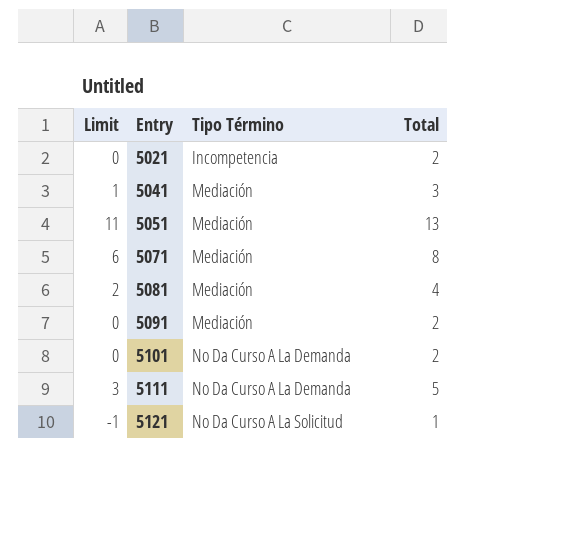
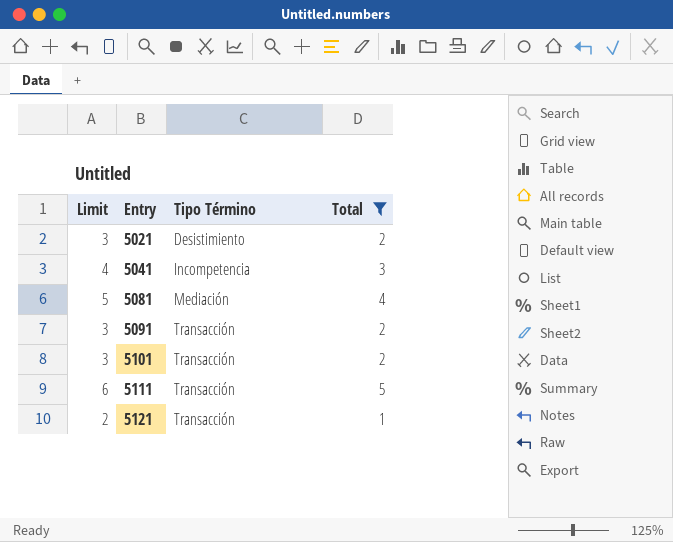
filter: none -> Total <= 5
column Limit | formula: [Total] - 2 -> [Total] + 1
5021 | Tipo Término: Incompetencia -> Desistimiento
5041 | Tipo Término: Mediación -> Incompetencia
5091 | Tipo Término: Mediación -> Transacción
5101 | Tipo Término: No Da Curso A La Demanda -> Transacción
5111 | Tipo Término: No Da Curso A La Demanda -> Transacción
5121 | Tipo Término: No Da Curso A La Solicitud -> Transacción

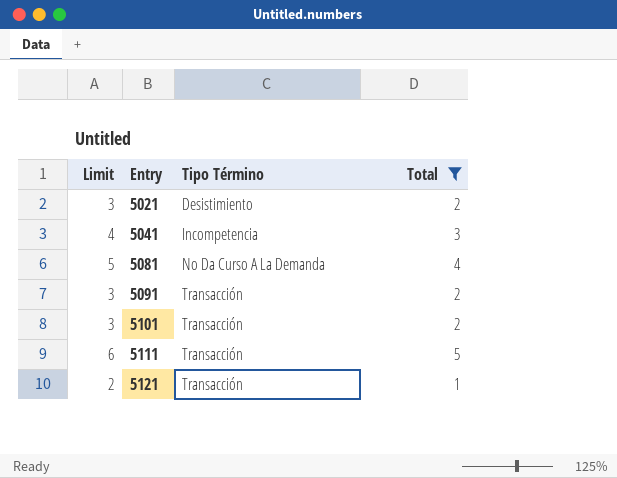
5081 | Tipo Término: Mediación -> No Da Curso A La Demanda

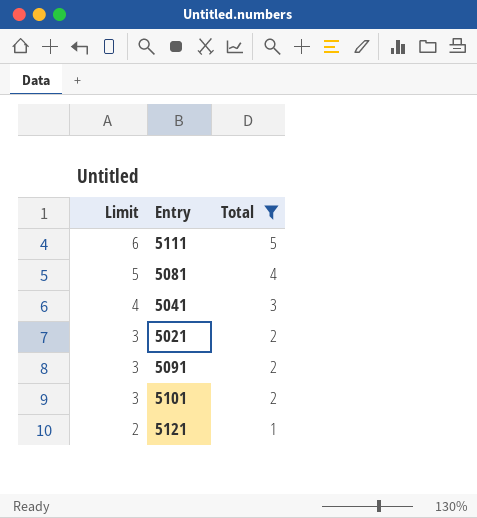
row order: Entry ascending -> Limit descending
column Tipo Término | position: 3 -> none

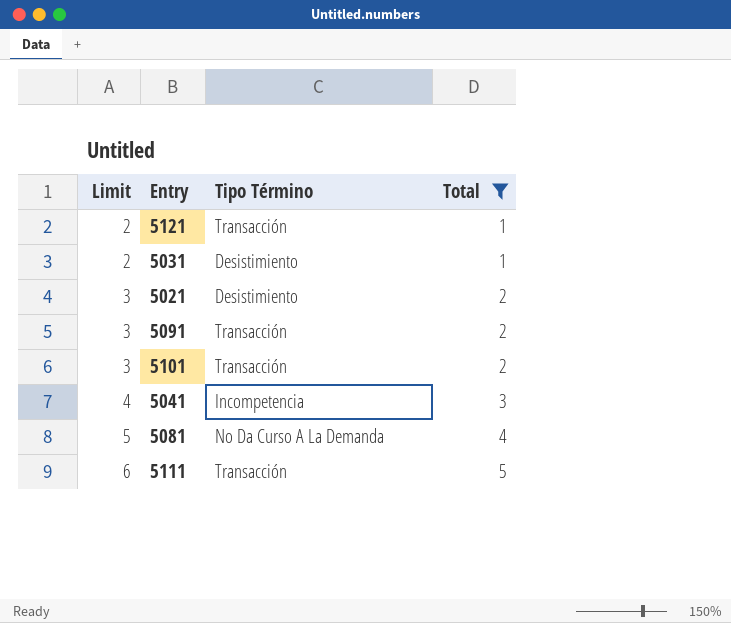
row order: Limit descending -> Limit ascending
column Tipo Término | position: none -> 3
row 5031: none -> 2 | Desistimiento | 1

